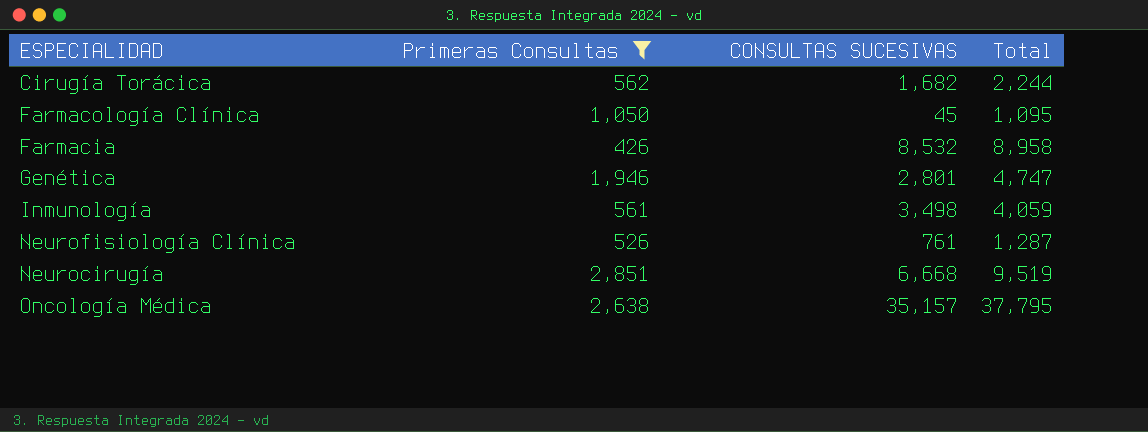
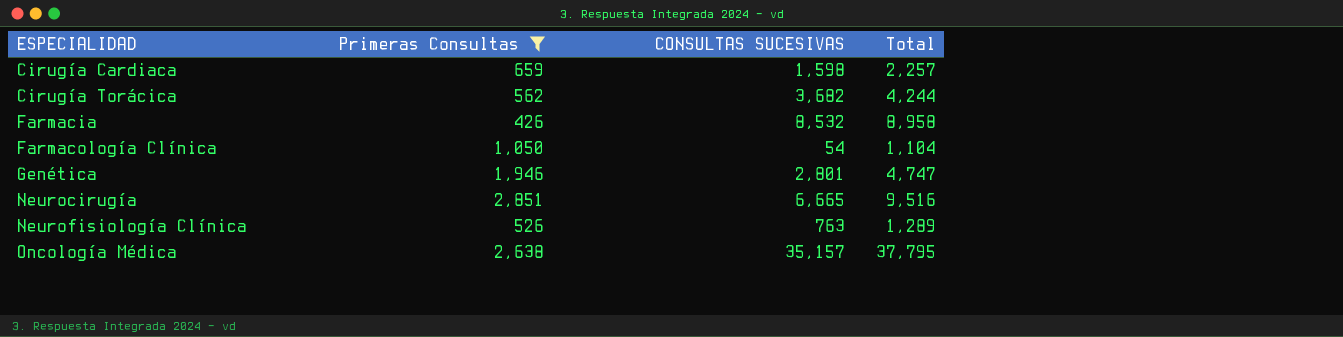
row order: none -> ESPECIALIDAD ascending
row Inmunología: 561 | 3,498 | 4,059 -> none
row Cirugía Cardiaca: none -> 659 | 1,598 | 2,257
Cirugía Torácica | CONSULTAS SUCESIVAS: 1,682 -> 3,682
Cirugía Torácica | Total: 2,244 -> 4,244
Farmacología Clínica | CONSULTAS SUCESIVAS: 45 -> 54
Farmacología Clínica | Total: 1,095 -> 1,104
Neurocirugía | CONSULTAS SUCESIVAS: 6,668 -> 6,665
Neurocirugía | Total: 9,519 -> 9,516
Neurofisiología Clínica | CONSULTAS SUCESIVAS: 761 -> 763
Neurofisiología Clínica | Total: 1,287 -> 1,289

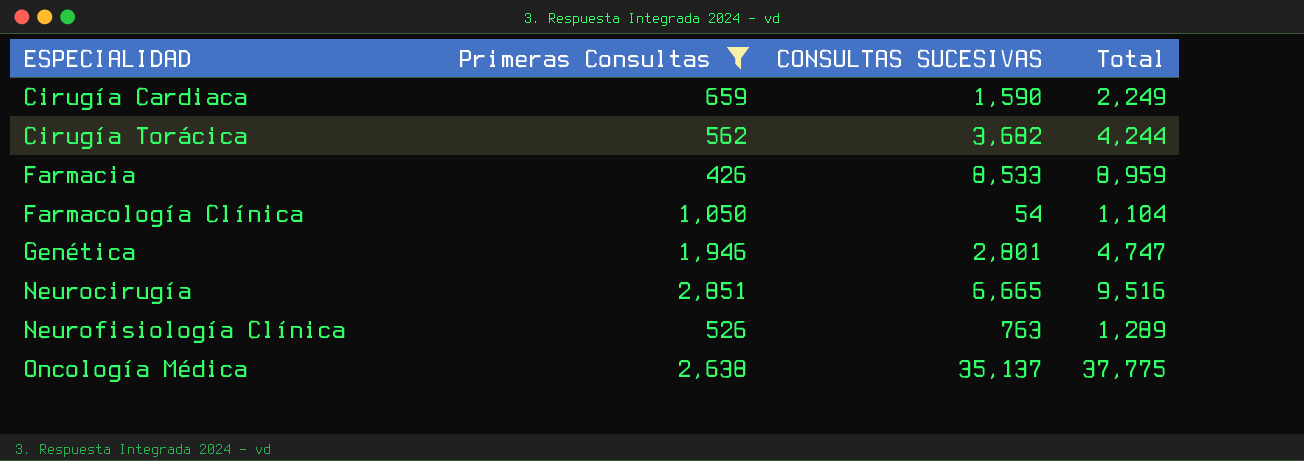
Cirugía Cardiaca | CONSULTAS SUCESIVAS: 1,598 -> 1,590
Cirugía Cardiaca | Total: 2,257 -> 2,249
Farmacia | CONSULTAS SUCESIVAS: 8,532 -> 8,533
Farmacia | Total: 8,958 -> 8,959
Oncología Médica | CONSULTAS SUCESIVAS: 35,157 -> 35,137
Oncología Médica | Total: 37,795 -> 37,775

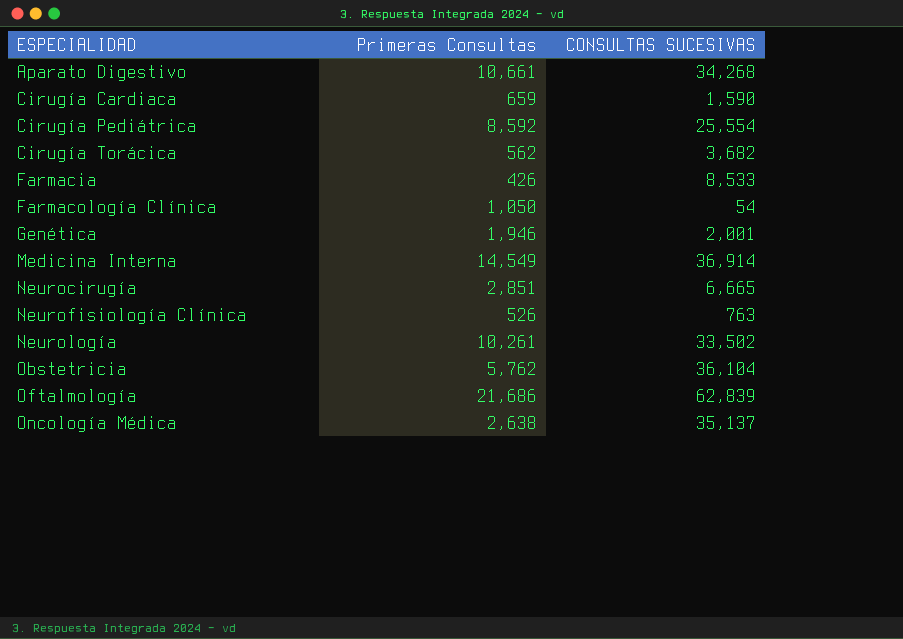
filter: Primeras Consultas <= 2,851 -> none
column Total | formula: [Primeras Consultas] + [CONSULTAS SUCESIVAS] -> none
Genética | CONSULTAS SUCESIVAS: 2,801 -> 2,001

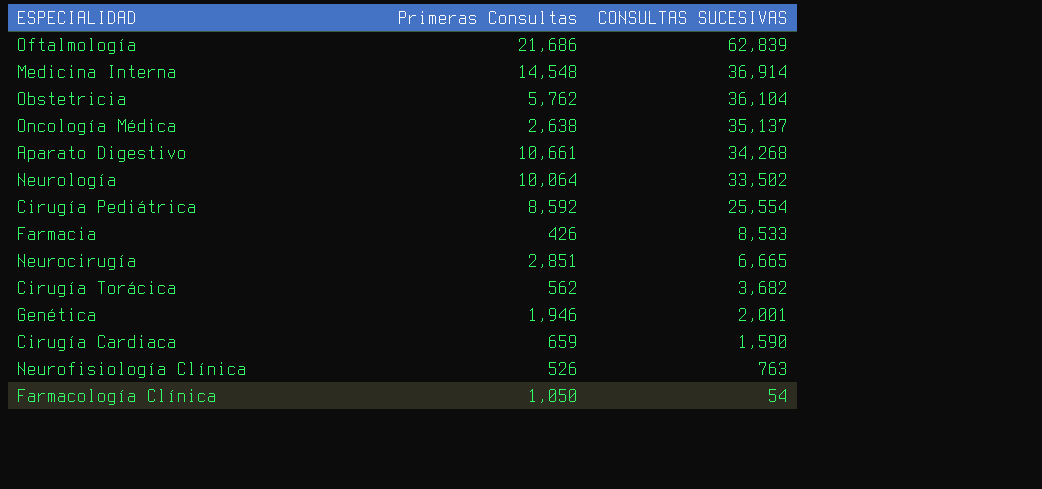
row order: ESPECIALIDAD ascending -> CONSULTAS SUCESIVAS descending
Medicina Interna | Primeras Consultas: 14,549 -> 14,548
Neurología | Primeras Consultas: 10,261 -> 10,064

